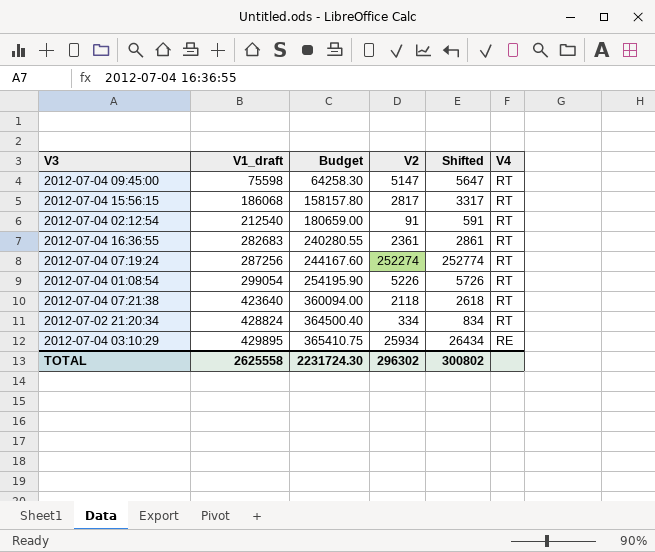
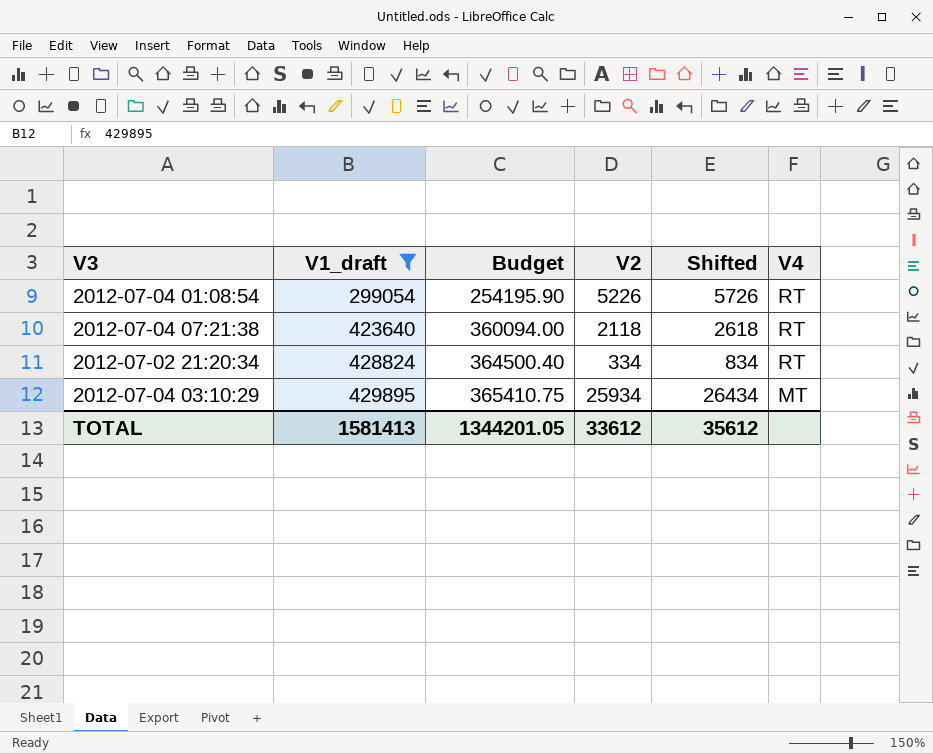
filter: none -> V1_draft >= 299054
2012-07-04 03:10:29 | V4: RE -> MT
TOTAL | V1_draft: 2625558 -> 1581413
TOTAL | Budget: 2231724.30 -> 1344201.05
TOTAL | V2: 296302 -> 33612
TOTAL | Shifted: 300802 -> 35612

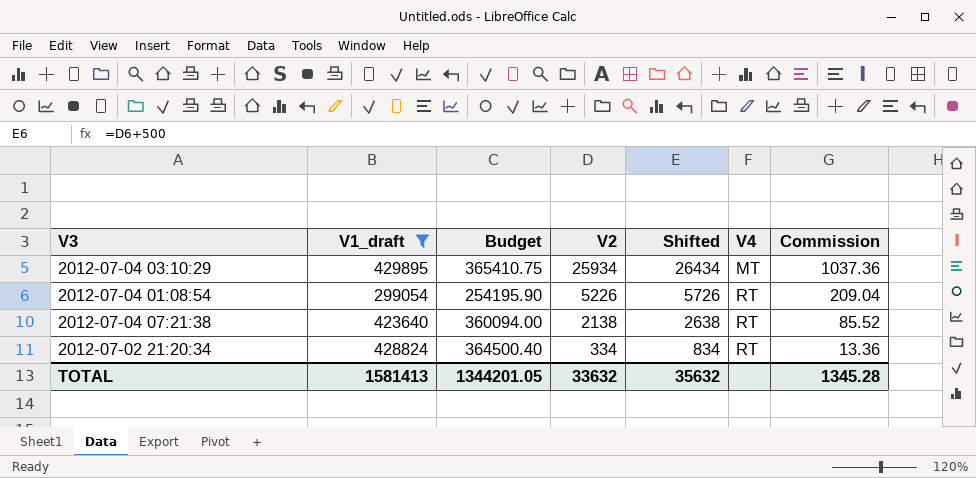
row order: V1_draft ascending -> V2 descending
column Commission | formula: none -> [V2] * 0.04
2012-07-04 07:21:38 | V2: 2118 -> 2138
2012-07-04 07:21:38 | Shifted: 2618 -> 2638
TOTAL | V2: 33612 -> 33632
TOTAL | Shifted: 35612 -> 35632

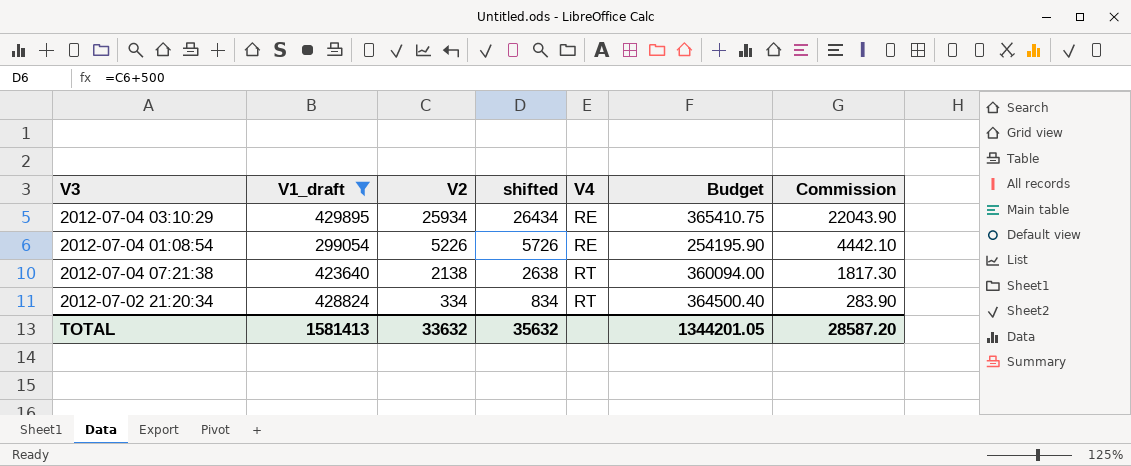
column name: Shifted -> shifted
column Budget | position: 3 -> 6
column Commission | formula: [V2] * 0.04 -> [V2] * 0.85
2012-07-04 03:10:29 | V4: MT -> RE
2012-07-04 01:08:54 | V4: RT -> RE
TOTAL | Commission: 1345.28 -> 28587.20

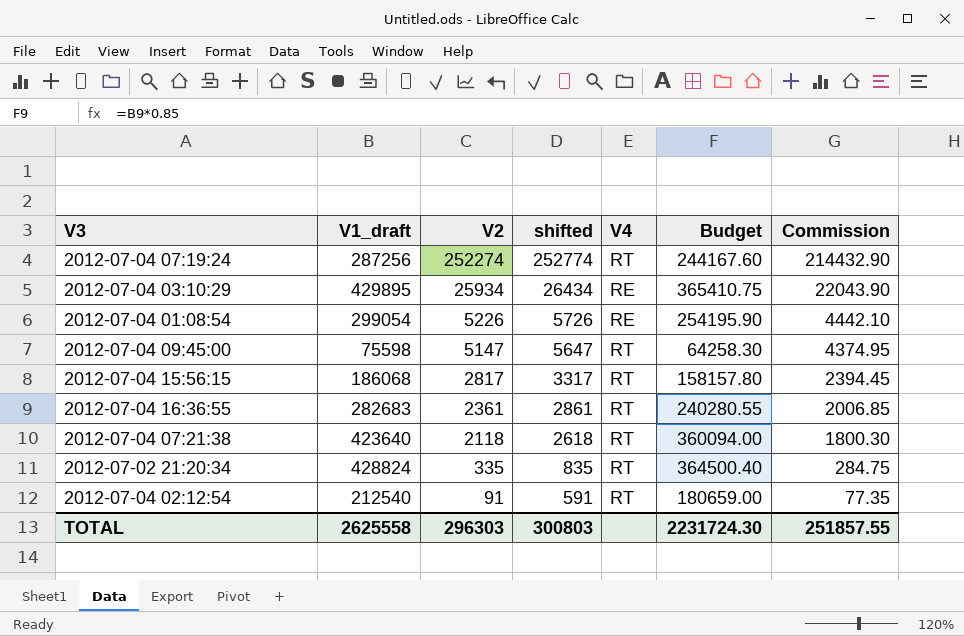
filter: V1_draft >= 299054 -> none
2012-07-04 07:21:38 | V2: 2138 -> 2118
2012-07-04 07:21:38 | shifted: 2638 -> 2618
2012-07-04 07:21:38 | Commission: 1817.30 -> 1800.30
2012-07-02 21:20:34 | V2: 334 -> 335
2012-07-02 21:20:34 | shifted: 834 -> 835
2012-07-02 21:20:34 | Commission: 283.90 -> 284.75
TOTAL | V1_draft: 1581413 -> 2625558
TOTAL | V2: 33632 -> 296303
TOTAL | shifted: 35632 -> 300803
TOTAL | Budget: 1344201.05 -> 2231724.30
TOTAL | Commission: 28587.20 -> 251857.55

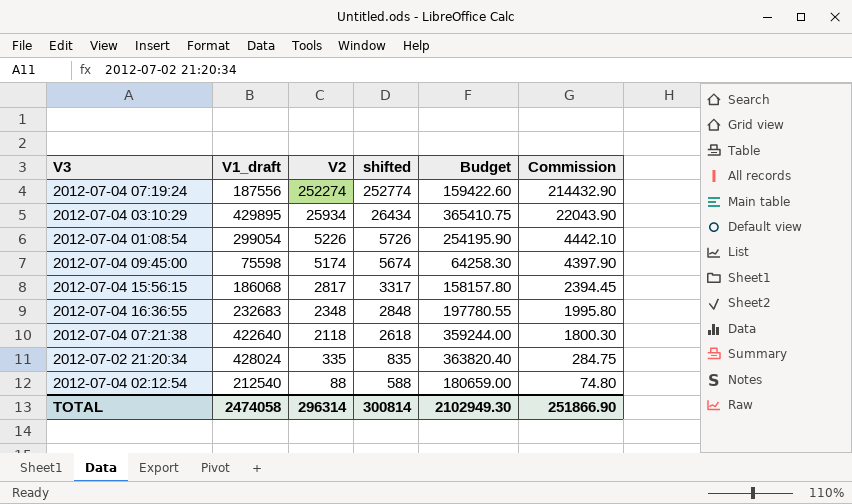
column V4 | position: 5 -> none
2012-07-04 07:19:24 | V1_draft: 287256 -> 187556
2012-07-04 07:19:24 | Budget: 244167.60 -> 159422.60
2012-07-04 09:45:00 | V2: 5147 -> 5174
2012-07-04 09:45:00 | shifted: 5647 -> 5674
2012-07-04 09:45:00 | Commission: 4374.95 -> 4397.90
2012-07-04 16:36:55 | V1_draft: 282683 -> 232683
2012-07-04 16:36:55 | V2: 2361 -> 2348
2012-07-04 16:36:55 | shifted: 2861 -> 2848
2012-07-04 16:36:55 | Budget: 240280.55 -> 197780.55
2012-07-04 16:36:55 | Commission: 2006.85 -> 1995.80
2012-07-04 07:21:38 | V1_draft: 423640 -> 422640
2012-07-04 07:21:38 | Budget: 360094.00 -> 359244.00
2012-07-02 21:20:34 | V1_draft: 428824 -> 428024
2012-07-02 21:20:34 | Budget: 364500.40 -> 363820.40
2012-07-04 02:12:54 | V2: 91 -> 88
2012-07-04 02:12:54 | shifted: 591 -> 588
2012-07-04 02:12:54 | Commission: 77.35 -> 74.80
TOTAL | V1_draft: 2625558 -> 2474058
TOTAL | V2: 296303 -> 296314
TOTAL | shifted: 300803 -> 300814
TOTAL | Budget: 2231724.30 -> 2102949.30
TOTAL | Commission: 251857.55 -> 251866.90

